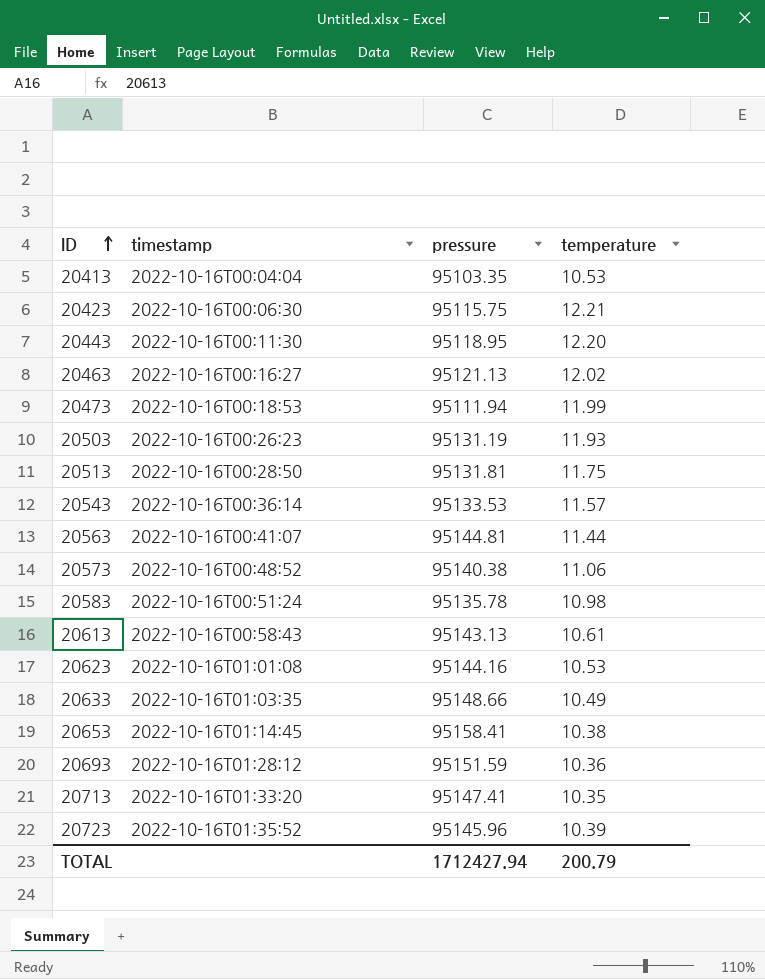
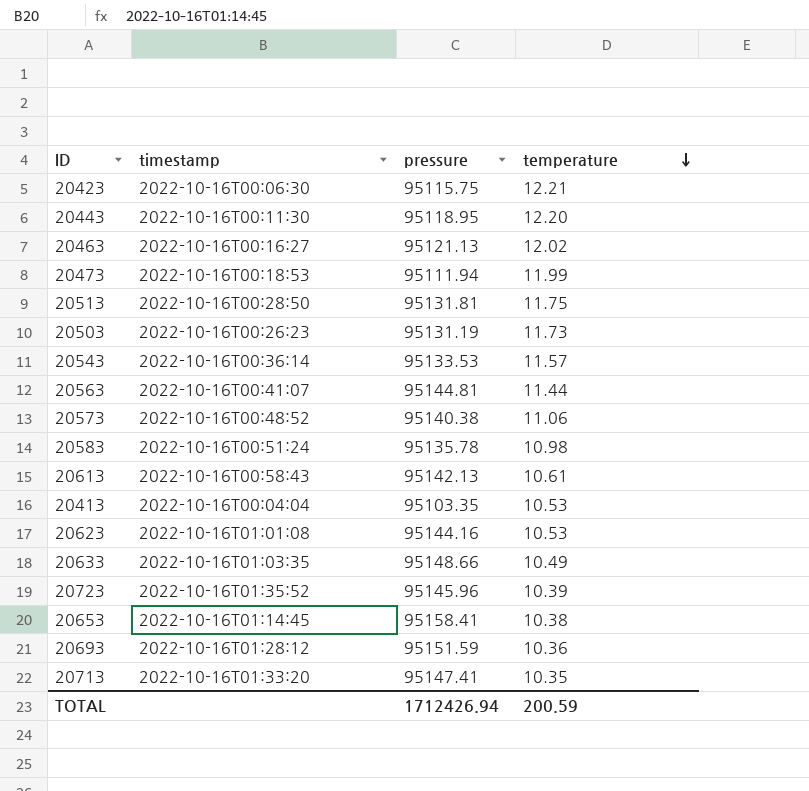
row order: ID ascending -> temperature descending
20503 | temperature: 11.93 -> 11.73
20613 | pressure: 95143.13 -> 95142.13
TOTAL | pressure: 1712427.94 -> 1712426.94
TOTAL | temperature: 200.79 -> 200.59

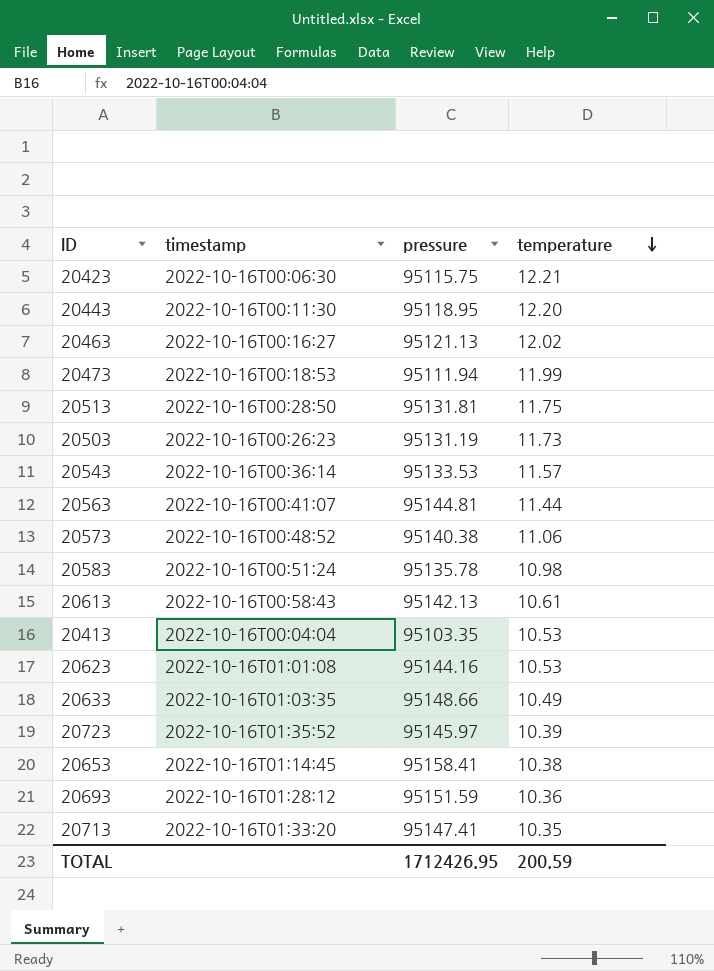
20723 | pressure: 95145.96 -> 95145.97
TOTAL | pressure: 1712426.94 -> 1712426.95

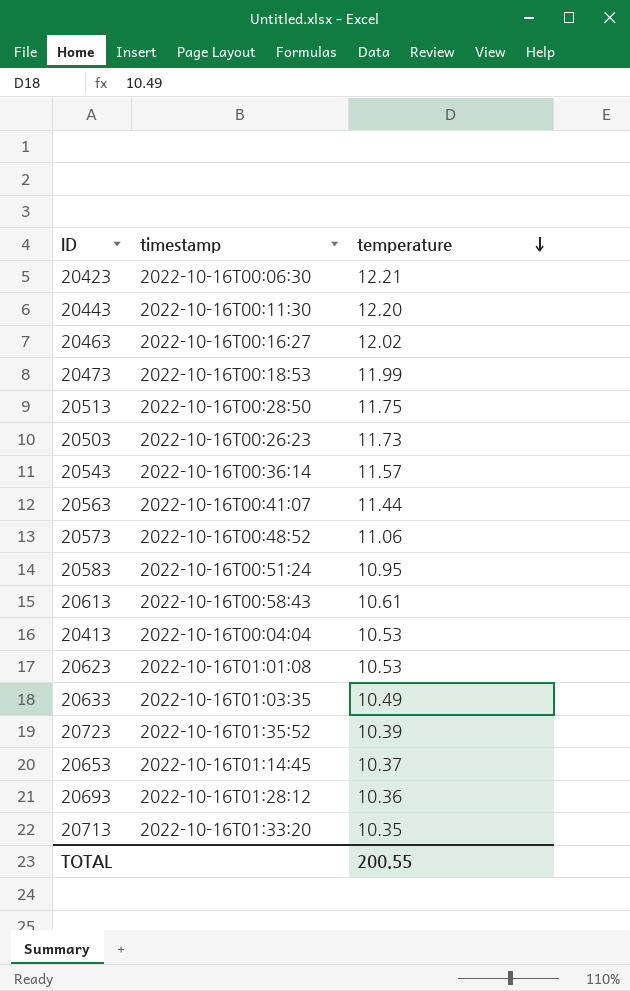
column pressure | position: 3 -> none
20583 | temperature: 10.98 -> 10.95
20653 | temperature: 10.38 -> 10.37
TOTAL | temperature: 200.59 -> 200.55

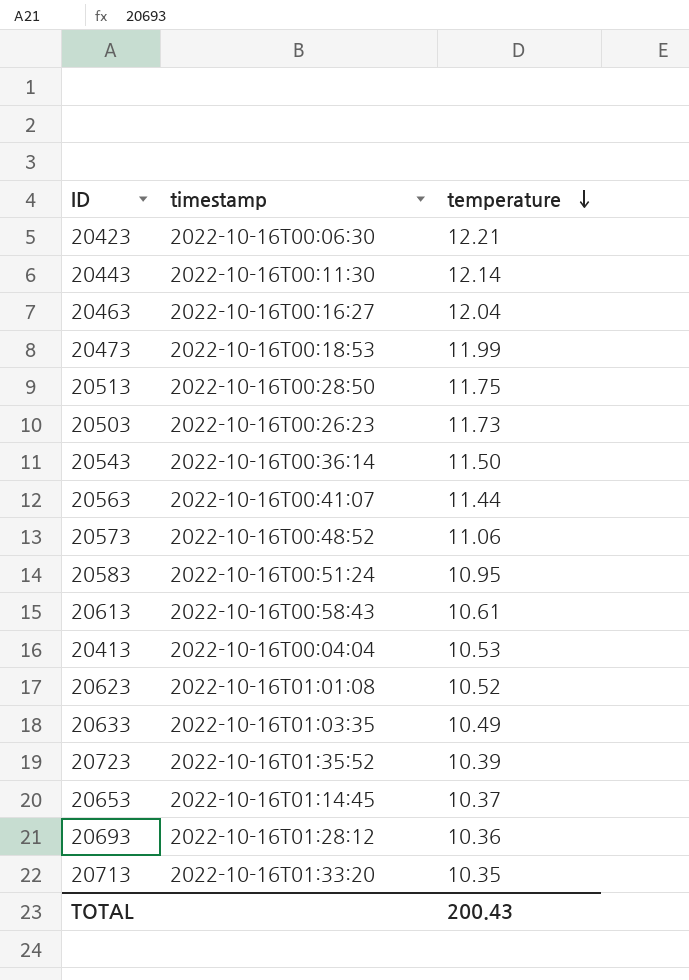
20443 | temperature: 12.20 -> 12.14
20463 | temperature: 12.02 -> 12.04
20543 | temperature: 11.57 -> 11.50
20623 | temperature: 10.53 -> 10.52
TOTAL | temperature: 200.55 -> 200.43

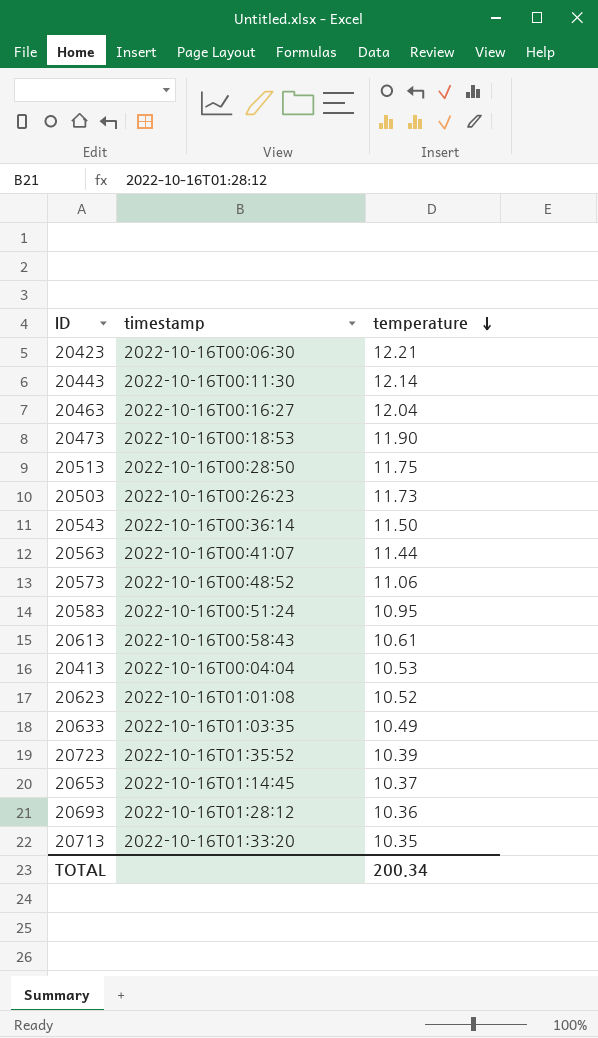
20473 | temperature: 11.99 -> 11.90
TOTAL | temperature: 200.43 -> 200.34

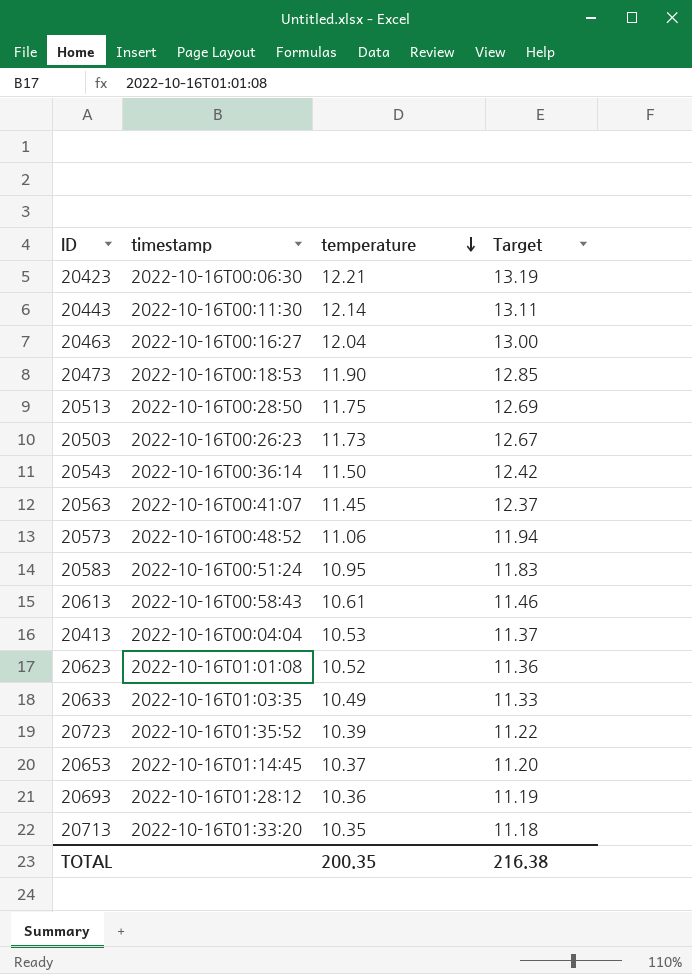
column Target | formula: none -> [temperature] * 1.08
20563 | temperature: 11.44 -> 11.45
TOTAL | temperature: 200.34 -> 200.35

